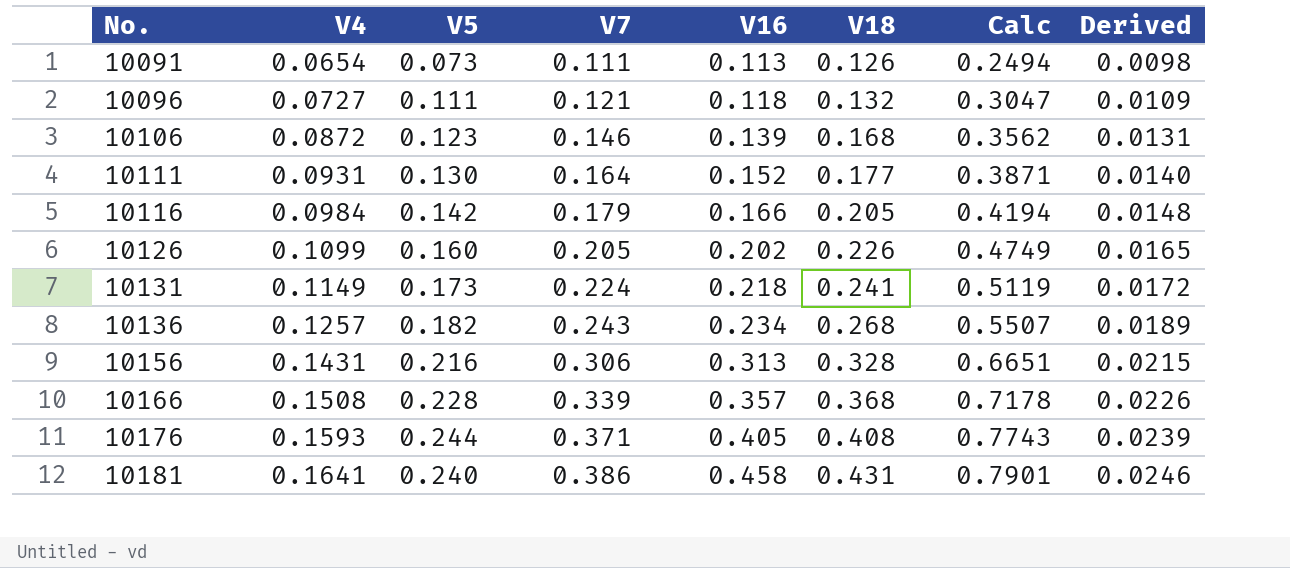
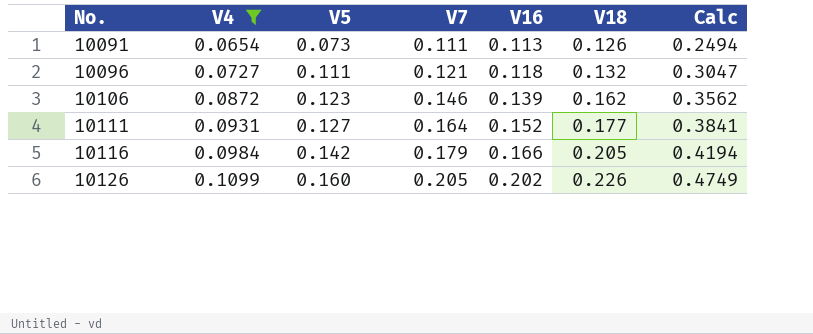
filter: none -> V4 <= 0.1099
column Derived | formula: [V4] * 0.15 -> none
10106 | V18: 0.168 -> 0.162
10111 | V5: 0.130 -> 0.127
10111 | Calc: 0.3871 -> 0.3841

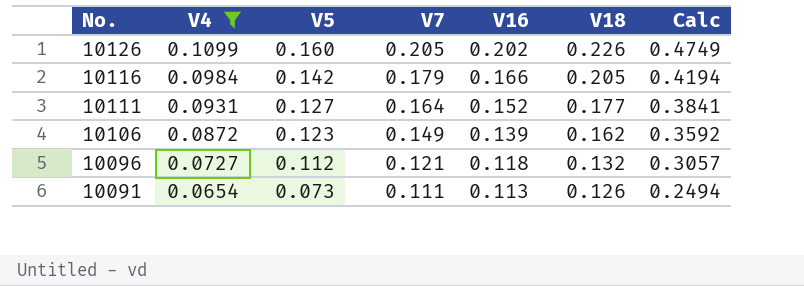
row order: No. ascending -> No. descending
10106 | V7: 0.146 -> 0.149
10106 | Calc: 0.3562 -> 0.3592
10096 | V5: 0.111 -> 0.112
10096 | Calc: 0.3047 -> 0.3057

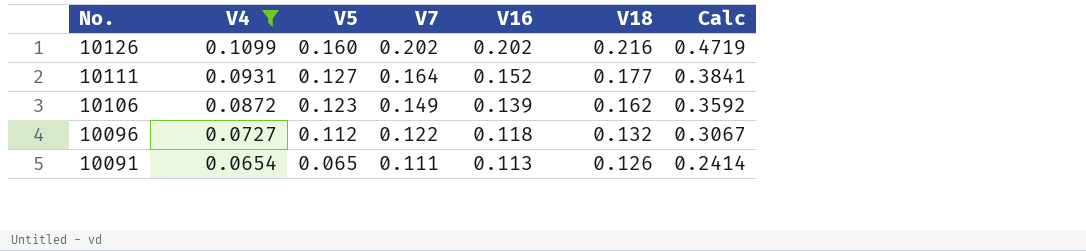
row 10116: 0.0984 | 0.142 | 0.179 | 0.166 | 0.205 | 0.4194 -> none
10126 | V7: 0.205 -> 0.202
10126 | V18: 0.226 -> 0.216
10126 | Calc: 0.4749 -> 0.4719
10096 | V7: 0.121 -> 0.122
10096 | Calc: 0.3057 -> 0.3067
10091 | V5: 0.073 -> 0.065
10091 | Calc: 0.2494 -> 0.2414

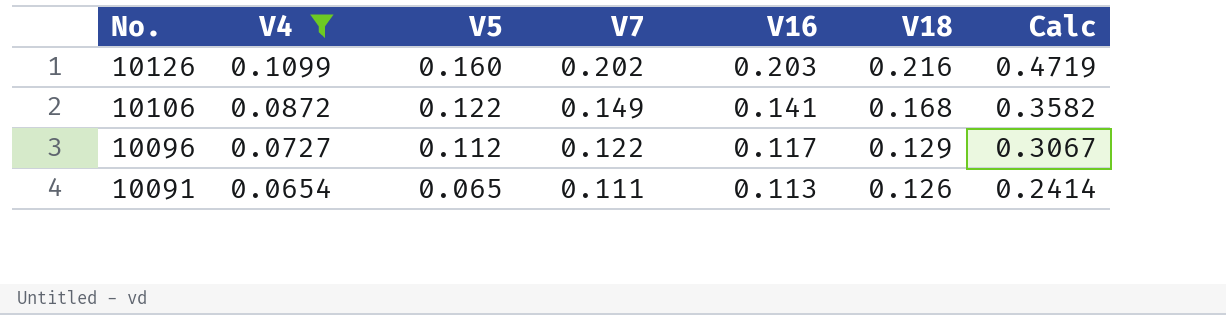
row 10111: 0.0931 | 0.127 | 0.164 | 0.152 | 0.177 | 0.3841 -> none
10126 | V16: 0.202 -> 0.203
10106 | V5: 0.123 -> 0.122
10106 | V16: 0.139 -> 0.141
10106 | V18: 0.162 -> 0.168
10106 | Calc: 0.3592 -> 0.3582
10096 | V16: 0.118 -> 0.117
10096 | V18: 0.132 -> 0.129

